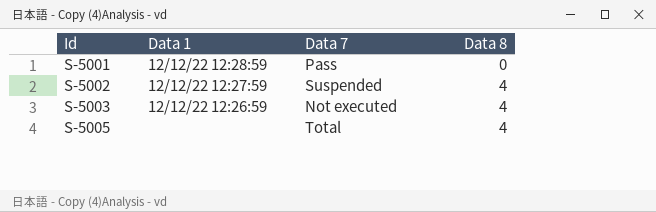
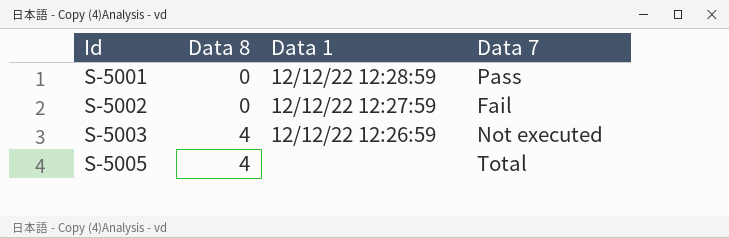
column Data 8 | position: 4 -> 2
S-5002 | Data 8: 4 -> 0
S-5002 | Data 7: Suspended -> Fail

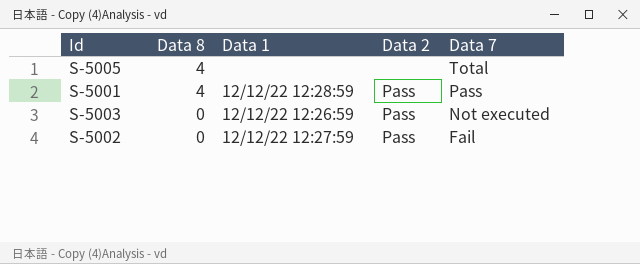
row order: Id ascending -> Data 8 descending
column Data 2 | position: none -> 4
S-5001 | Data 8: 0 -> 4
S-5003 | Data 8: 4 -> 0

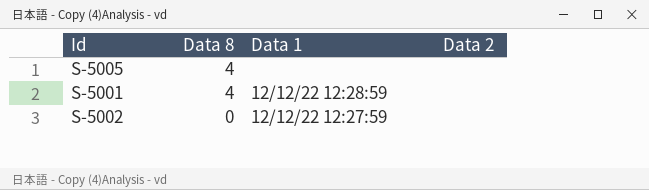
column Data 7 | position: 5 -> none
row S-5003: 0 | 12/12/22 12:26:59 | Pass | Not executed -> none
S-5001 | Data 2: Pass -> none
S-5002 | Data 2: Pass -> none

